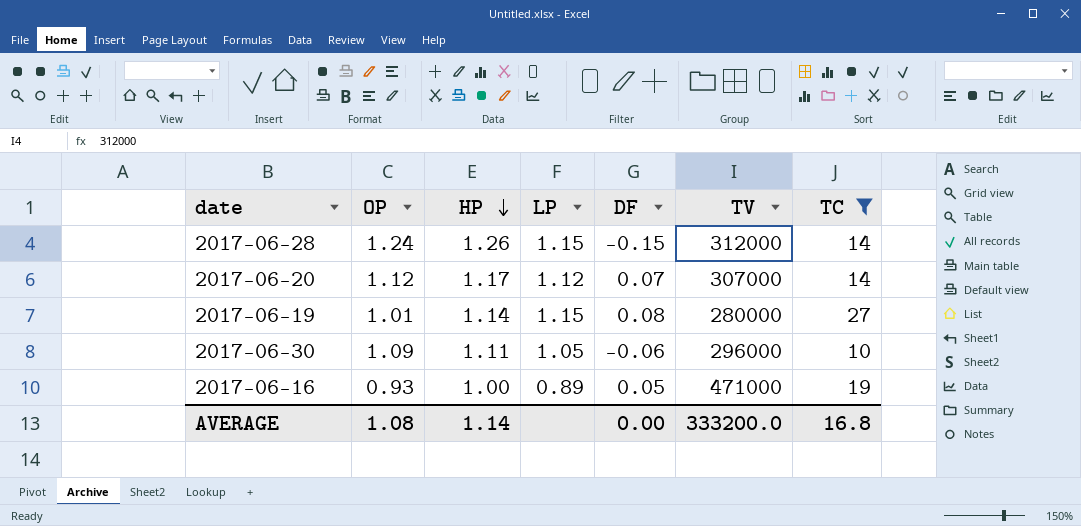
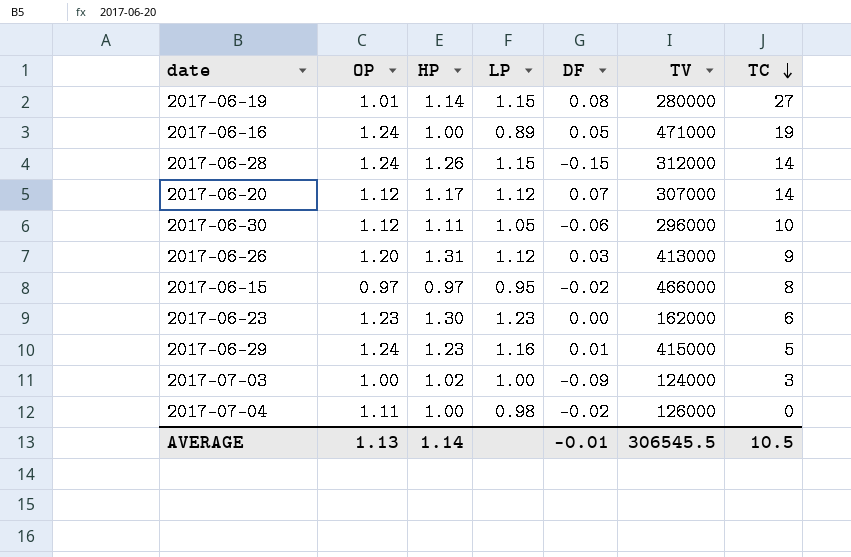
filter: TC >= 10 -> none
row order: HP descending -> TC descending
2017-06-16 | OP: 0.93 -> 1.24
2017-06-30 | OP: 1.09 -> 1.12
AVERAGE | OP: 1.08 -> 1.13
AVERAGE | DF: 0.00 -> -0.01
AVERAGE | TV: 333200.0 -> 306545.5
AVERAGE | TC: 16.8 -> 10.5

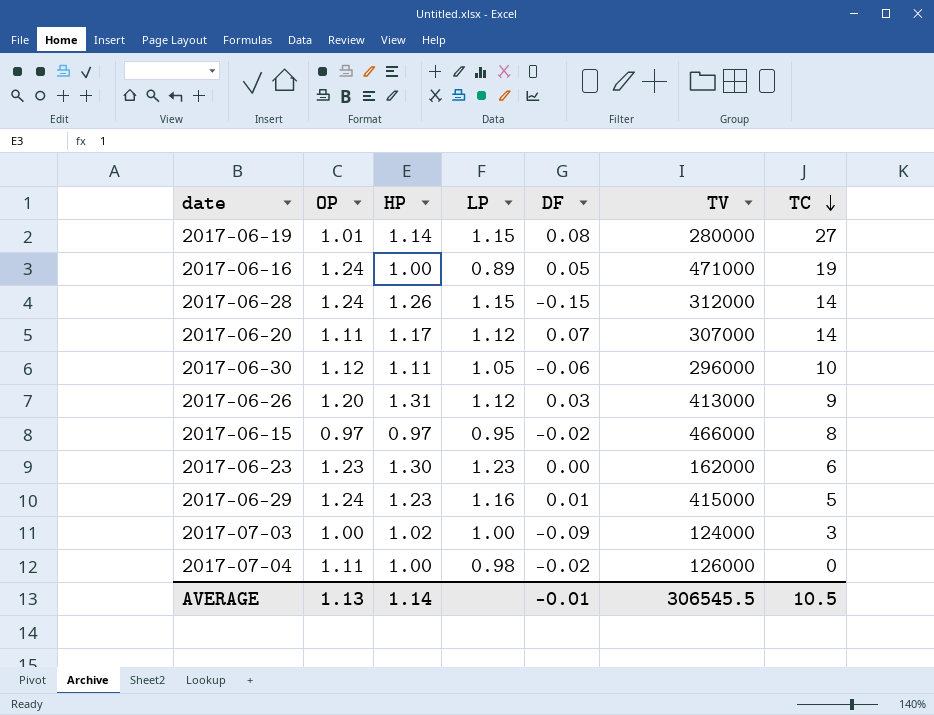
2017-06-20 | OP: 1.12 -> 1.11

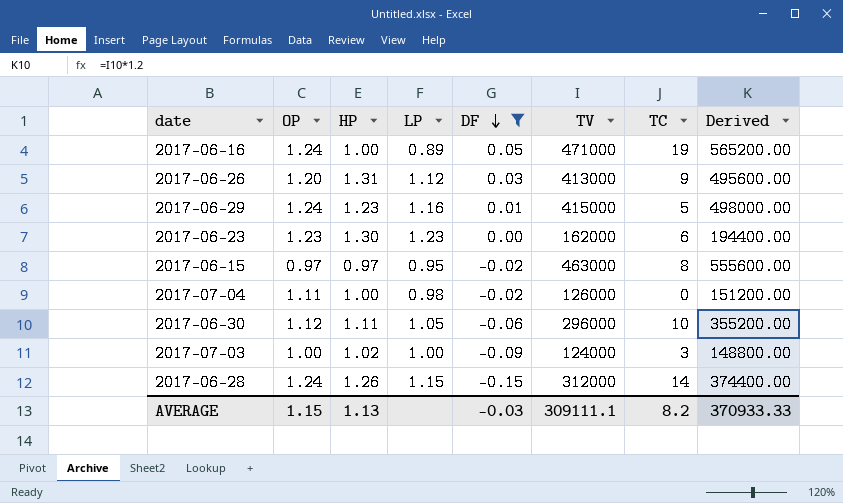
filter: none -> DF <= 0.05
row order: TC descending -> DF descending
column Derived | formula: none -> [TV] * 1.2
2017-06-15 | TV: 466000 -> 463000
AVERAGE | OP: 1.13 -> 1.15
AVERAGE | HP: 1.14 -> 1.13
AVERAGE | DF: -0.01 -> -0.03
AVERAGE | TV: 306545.5 -> 309111.1
AVERAGE | TC: 10.5 -> 8.2

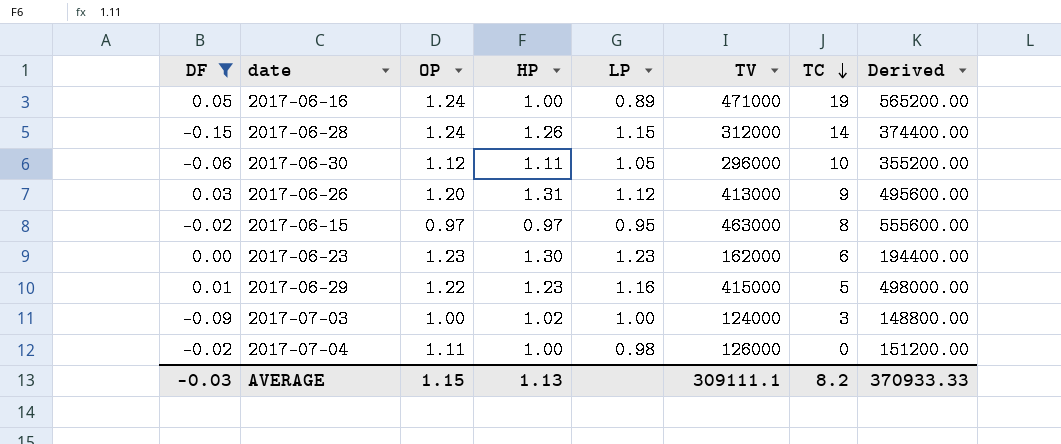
row order: DF descending -> TC descending
column DF | position: 5 -> 1
2017-06-29 | OP: 1.24 -> 1.22

